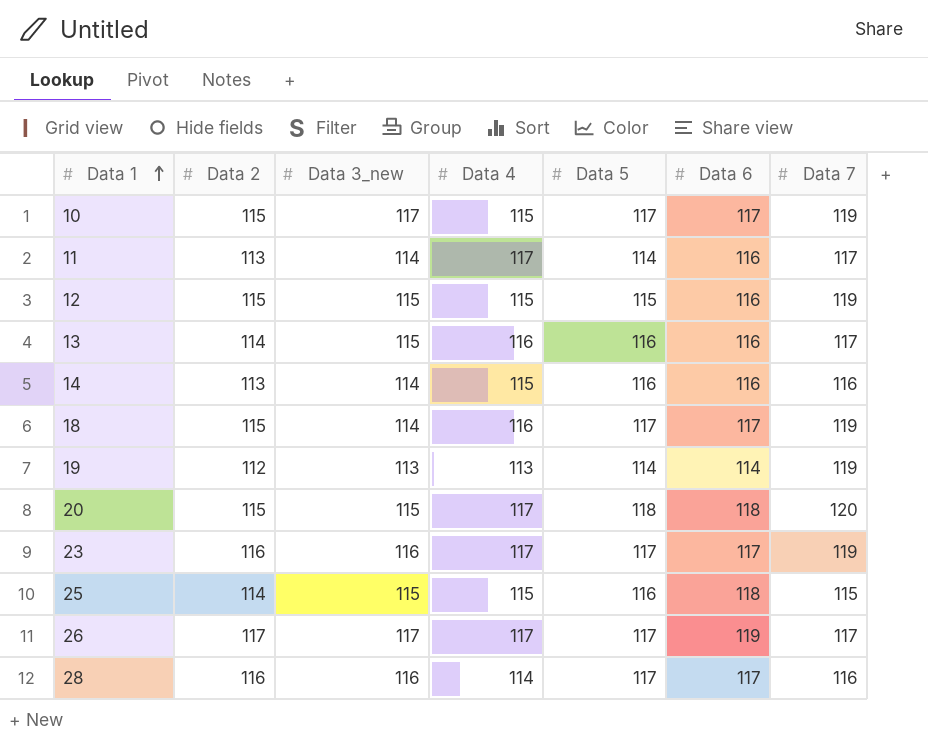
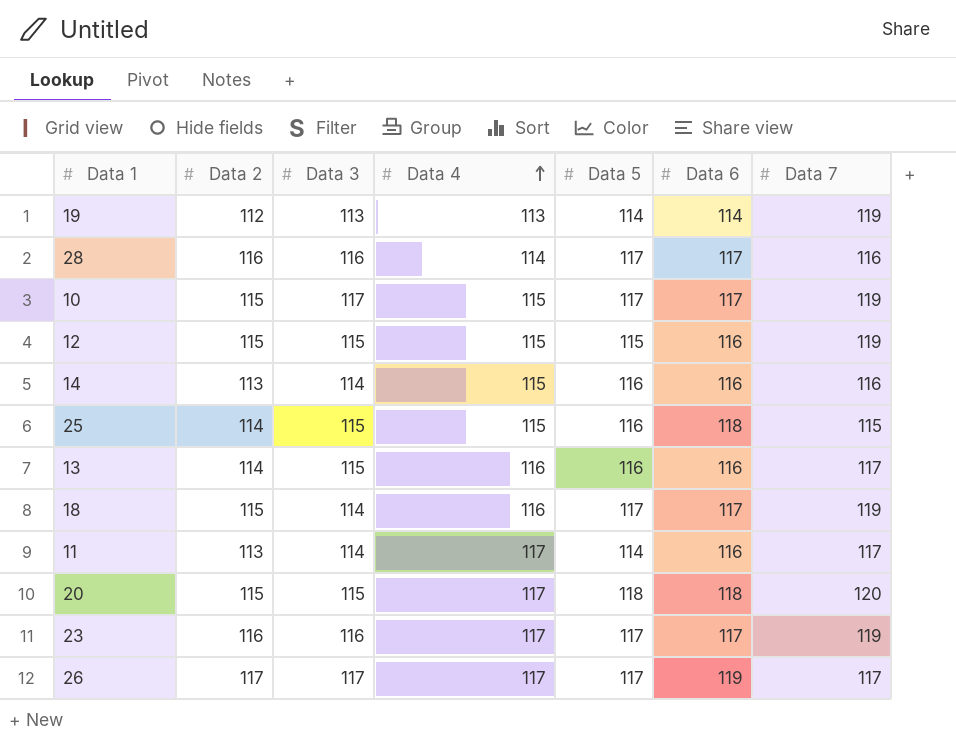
row order: Data 1 ascending -> Data 4 ascending
column name: Data 3_new -> Data 3

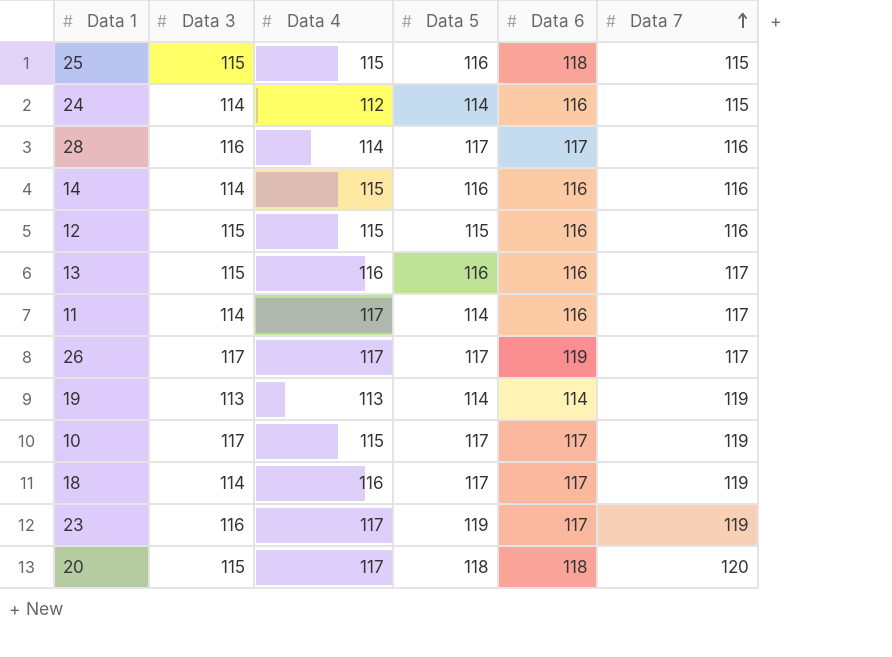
row order: Data 4 ascending -> Data 7 ascending
column Data 2 | position: 2 -> none
row 24: none -> 114 | 112 | 114 | 116 | 115
12 | Data 7: 119 -> 116
23 | Data 5: 117 -> 119

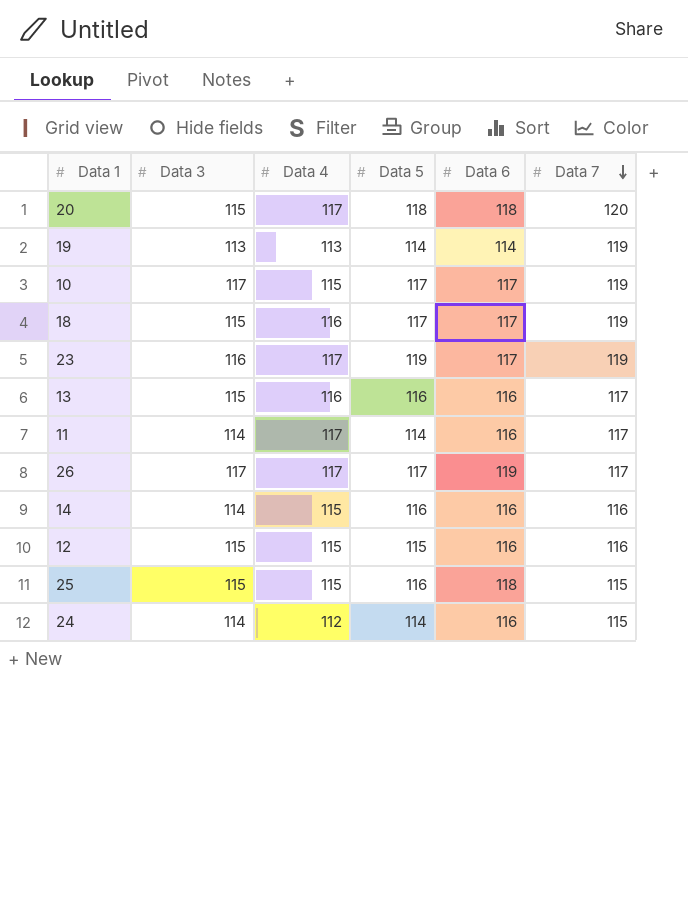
row order: Data 7 ascending -> Data 7 descending
row 28: 116 | 114 | 117 | 117 | 116 -> none
18 | Data 3: 114 -> 115

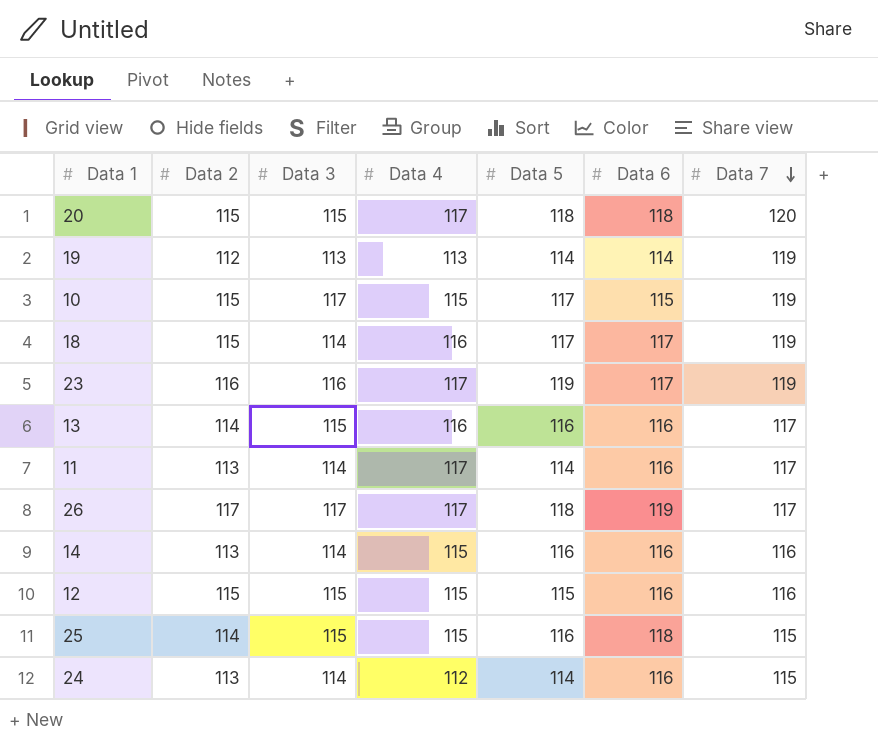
column Data 2 | position: none -> 2
10 | Data 6: 117 -> 115
18 | Data 3: 115 -> 114
26 | Data 5: 117 -> 118

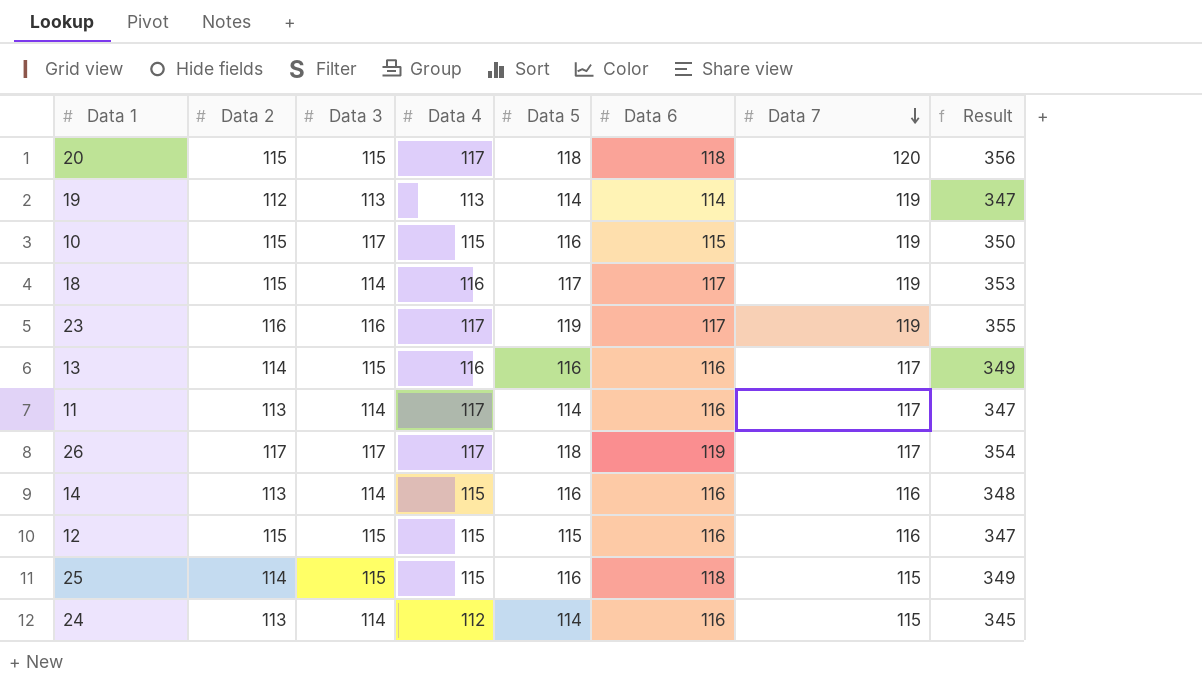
column Result | formula: none -> [Data 5] + [Data 6] + [Data 7]
10 | Data 5: 117 -> 116

